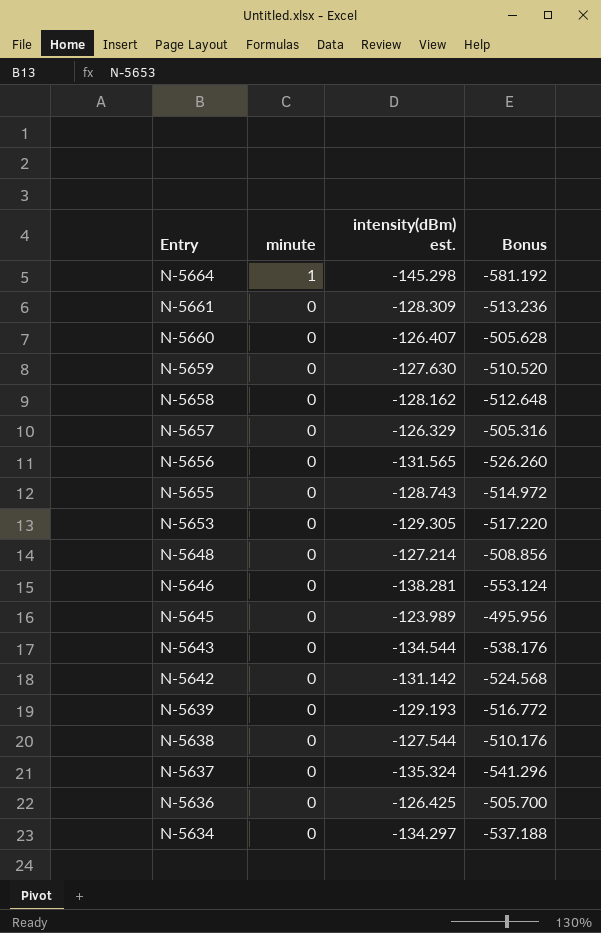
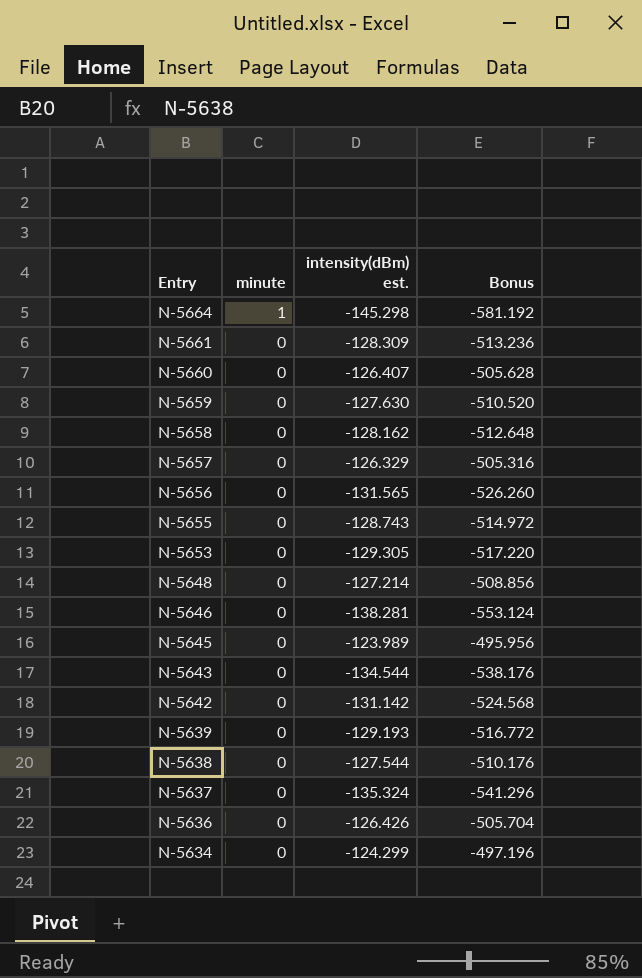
N-5636 | intensity(dBm) est.: -126.425 -> -126.426
N-5636 | Bonus: -505.700 -> -505.704
N-5634 | intensity(dBm) est.: -134.297 -> -124.299
N-5634 | Bonus: -537.188 -> -497.196

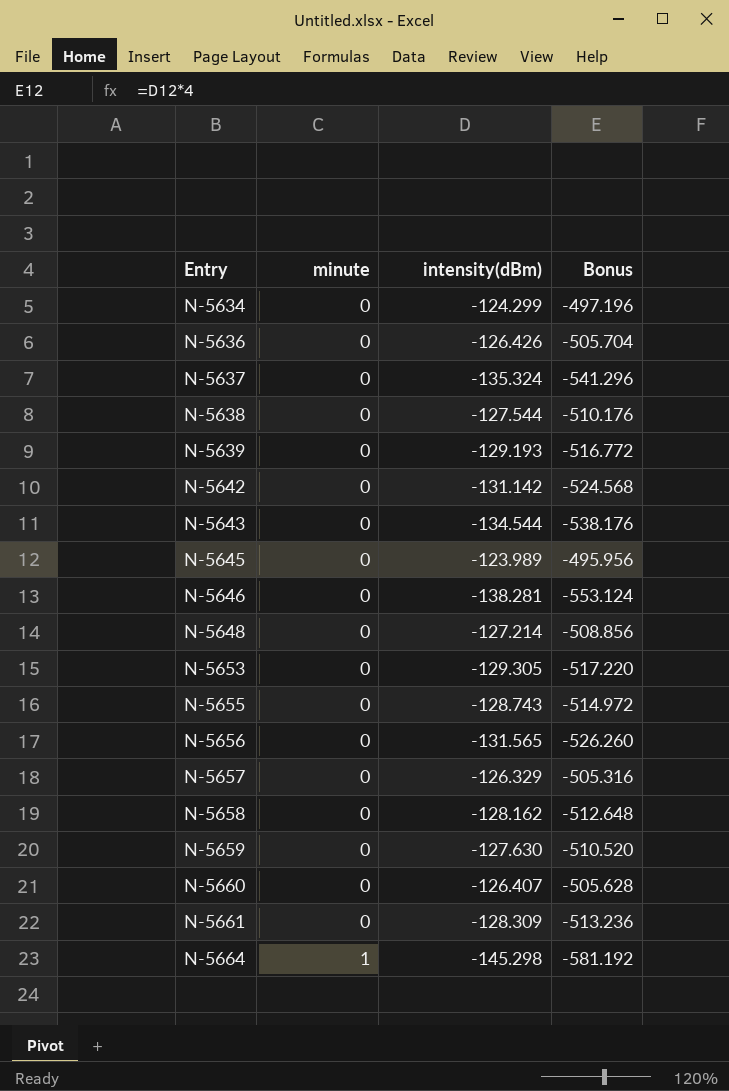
row order: Entry descending -> Entry ascending
column name: intensity(dBm) est. -> intensity(dBm)

